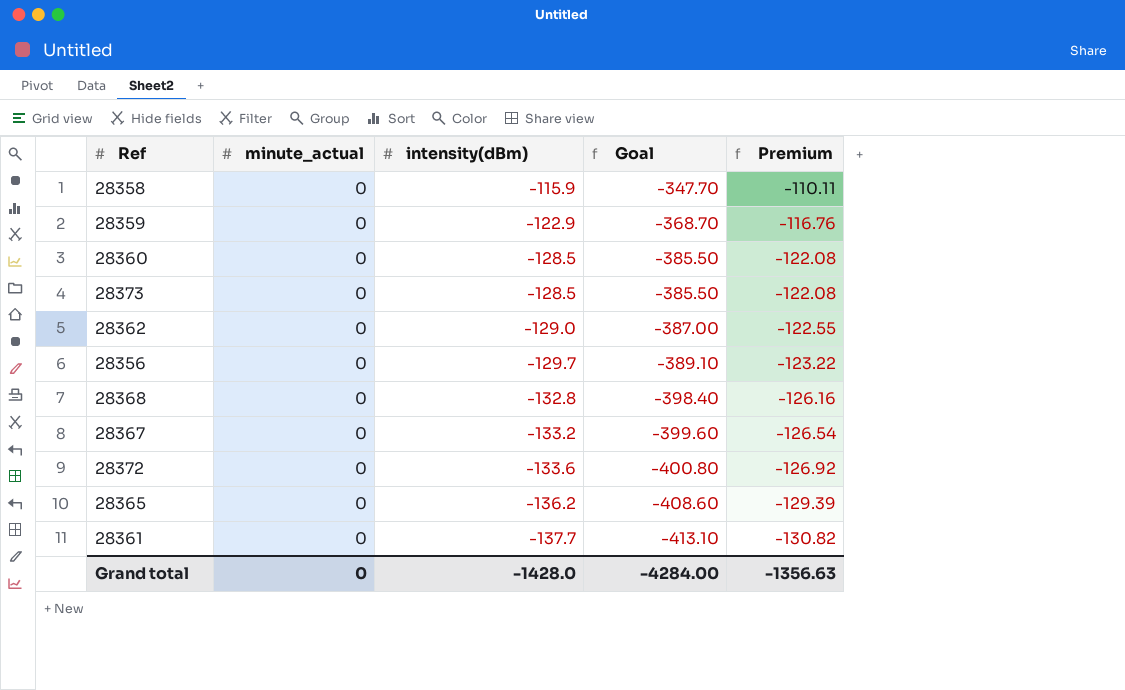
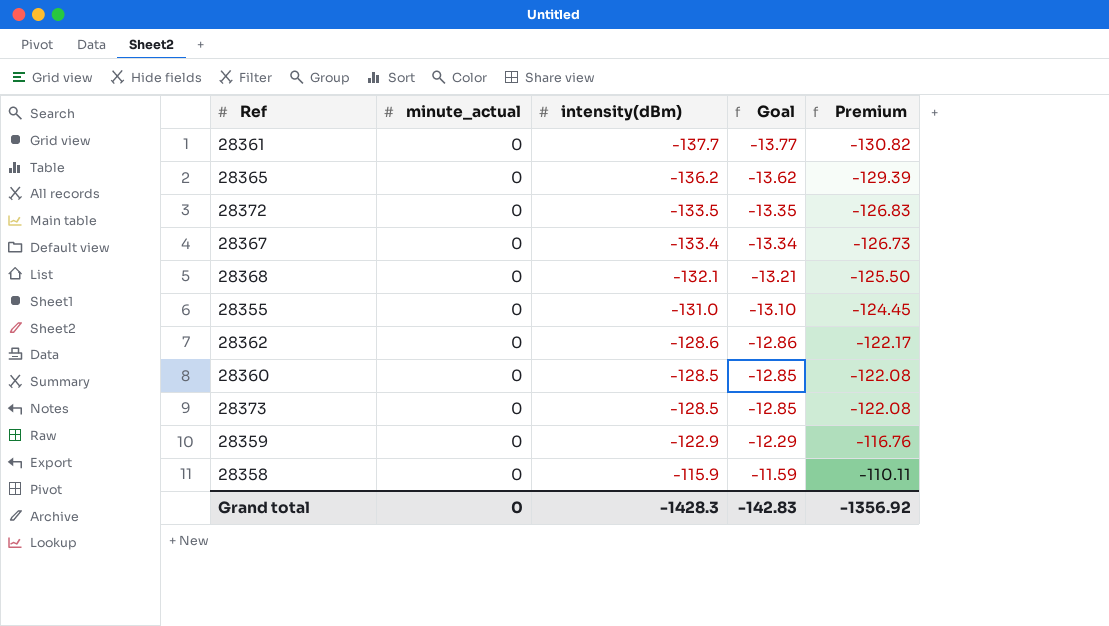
row order: intensity(dBm) descending -> intensity(dBm) ascending
column Goal | formula: [intensity(dBm)] * 3 -> [intensity(dBm)] * 0.1
row 28356: 0 | -129.7 | -389.10 | -123.22 -> none
28372 | intensity(dBm): -133.6 -> -133.5
28372 | Premium: -126.92 -> -126.83
28367 | intensity(dBm): -133.2 -> -133.4
28367 | Premium: -126.54 -> -126.73
28368 | intensity(dBm): -132.8 -> -132.1
28368 | Premium: -126.16 -> -125.50
row 28355: none -> 0 | -131.0 | -13.10 | -124.45
28362 | intensity(dBm): -129.0 -> -128.6
28362 | Premium: -122.55 -> -122.17
Grand total | intensity(dBm): -1428.0 -> -1428.3
Grand total | Goal: -4284.00 -> -142.83
Grand total | Premium: -1356.63 -> -1356.92

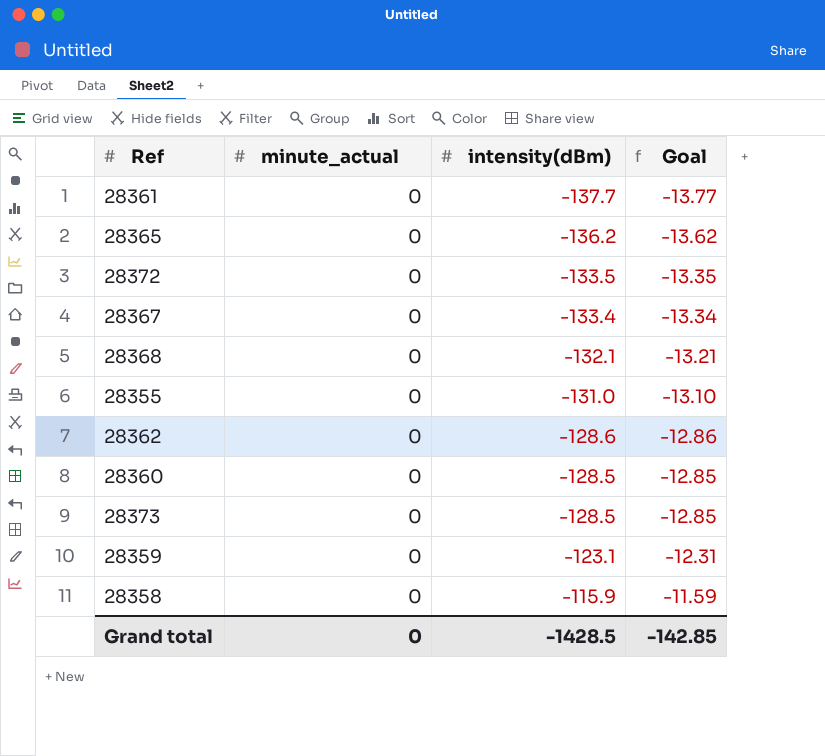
column Premium | formula: [intensity(dBm)] * 0.95 -> none
28359 | intensity(dBm): -122.9 -> -123.1
28359 | Goal: -12.29 -> -12.31
Grand total | intensity(dBm): -1428.3 -> -1428.5
Grand total | Goal: -142.83 -> -142.85

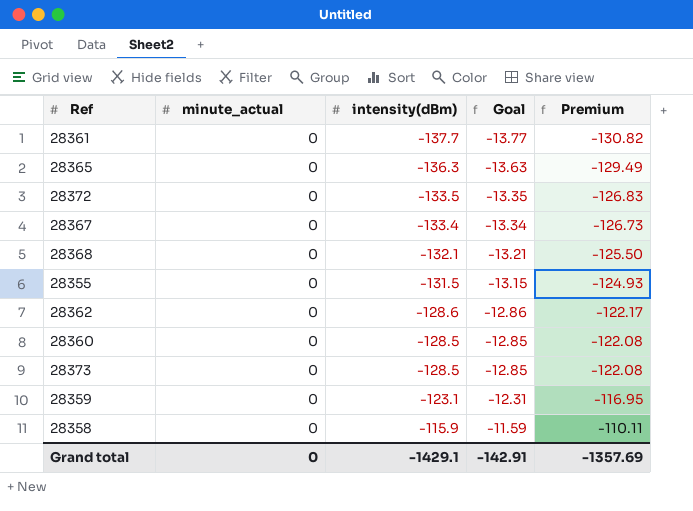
column Premium | formula: none -> [intensity(dBm)] * 0.95
28365 | intensity(dBm): -136.2 -> -136.3
28365 | Goal: -13.62 -> -13.63
28355 | intensity(dBm): -131.0 -> -131.5
28355 | Goal: -13.10 -> -13.15
Grand total | intensity(dBm): -1428.5 -> -1429.1
Grand total | Goal: -142.85 -> -142.91

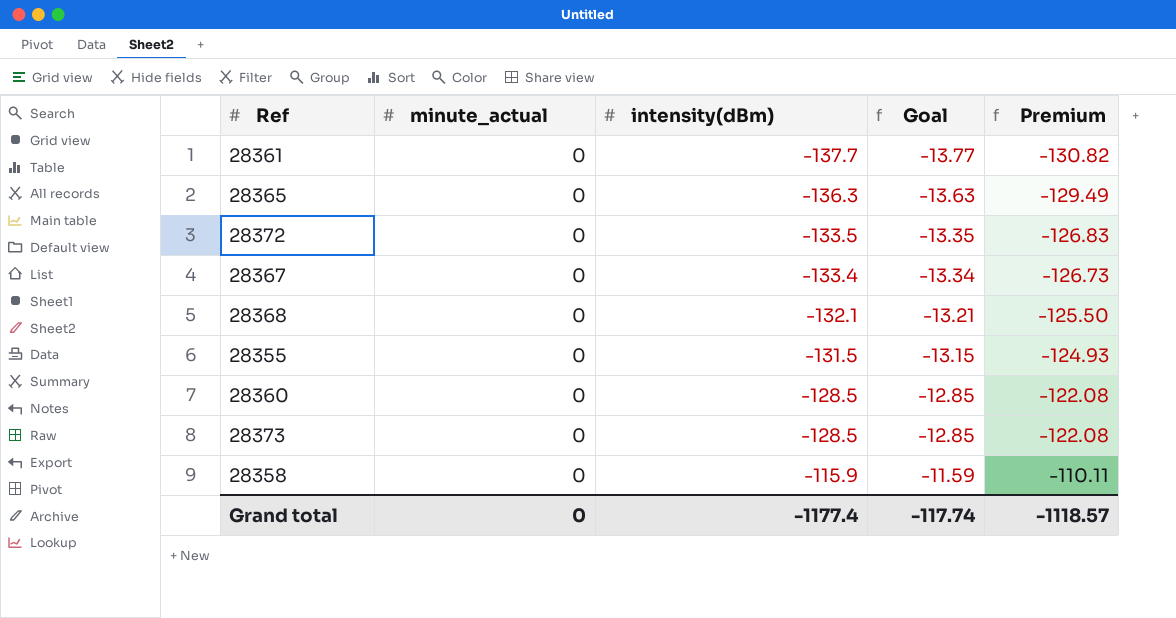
row 28362: 0 | -128.6 | -12.86 | -122.17 -> none
row 28359: 0 | -123.1 | -12.31 | -116.95 -> none
Grand total | intensity(dBm): -1429.1 -> -1177.4
Grand total | Goal: -142.91 -> -117.74
Grand total | Premium: -1357.69 -> -1118.57

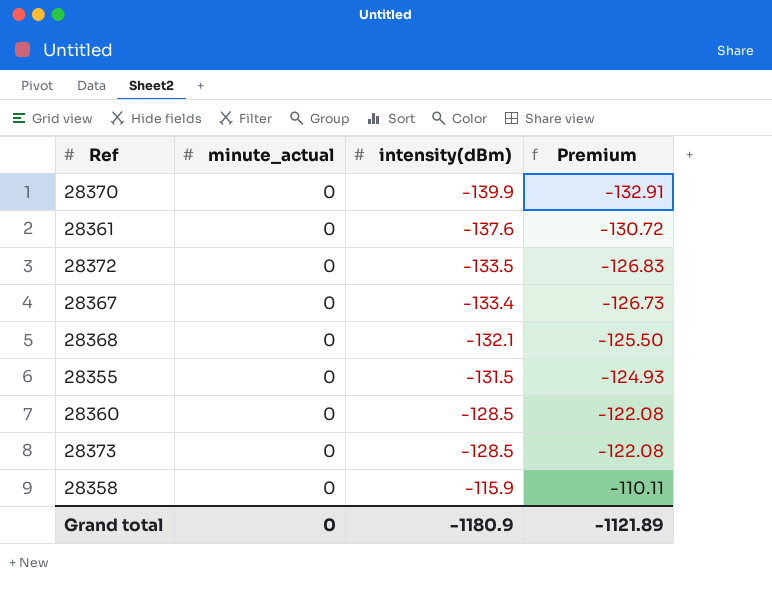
column Goal | formula: [intensity(dBm)] * 0.1 -> none
row 28365: 0 | -136.3 | -13.63 | -129.49 -> none
row 28370: none -> 0 | -139.9 | -132.91
28361 | intensity(dBm): -137.7 -> -137.6
28361 | Premium: -130.82 -> -130.72
Grand total | intensity(dBm): -1177.4 -> -1180.9
Grand total | Premium: -1118.57 -> -1121.89

